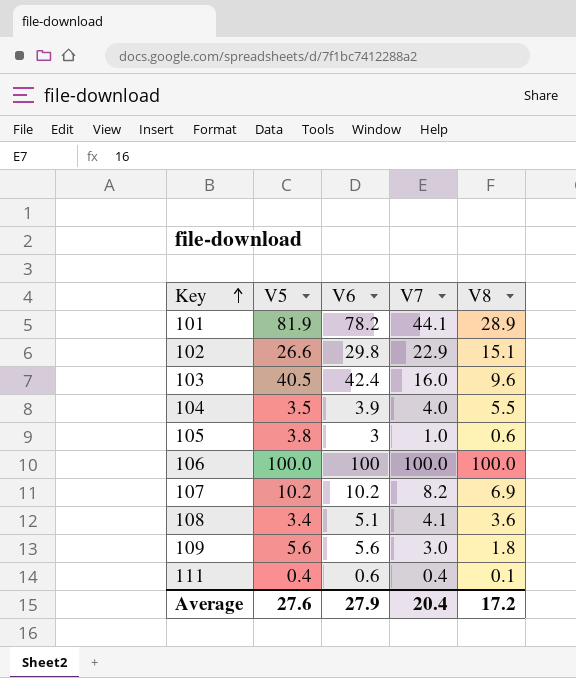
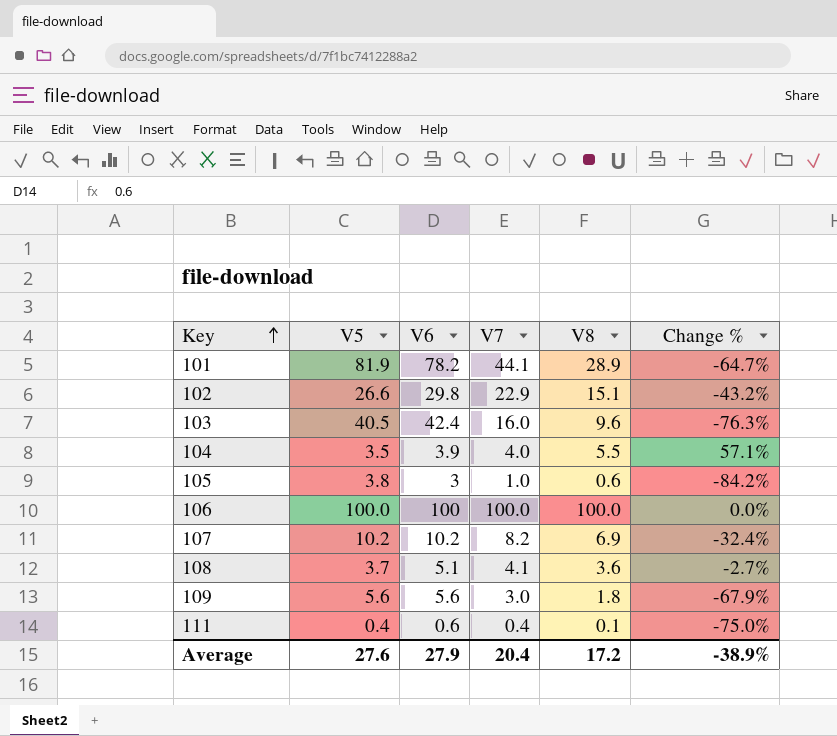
column Change % | formula: none -> ([V8] - [V5]) / [V5]
108 | V5: 3.4 -> 3.7

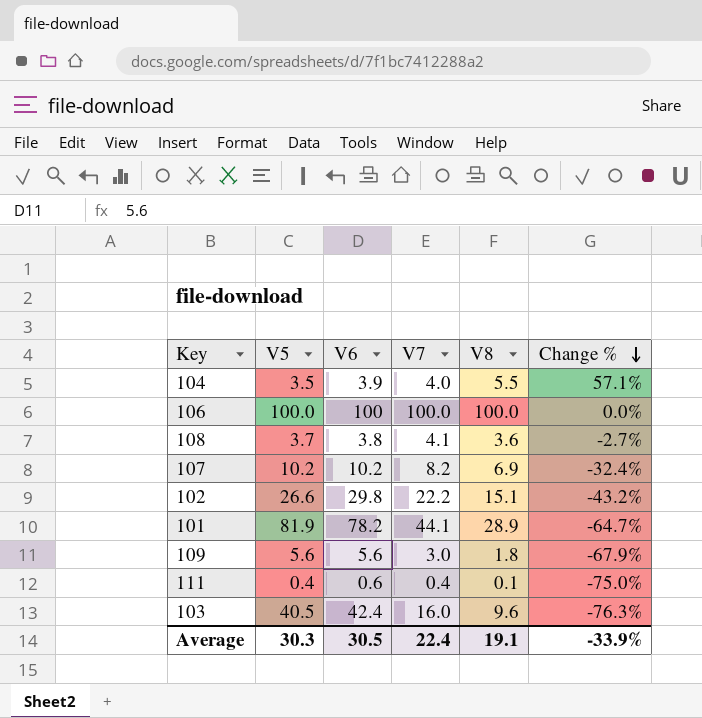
row order: Key ascending -> Change % descending
row 105: 3.8 | 3 | 1.0 | 0.6 | -84.2% -> none
108 | V6: 5.1 -> 3.8
102 | V7: 22.9 -> 22.2
Average | V5: 27.6 -> 30.3
Average | V6: 27.9 -> 30.5
Average | V7: 20.4 -> 22.4
Average | V8: 17.2 -> 19.1
Average | Change %: -38.9% -> -33.9%

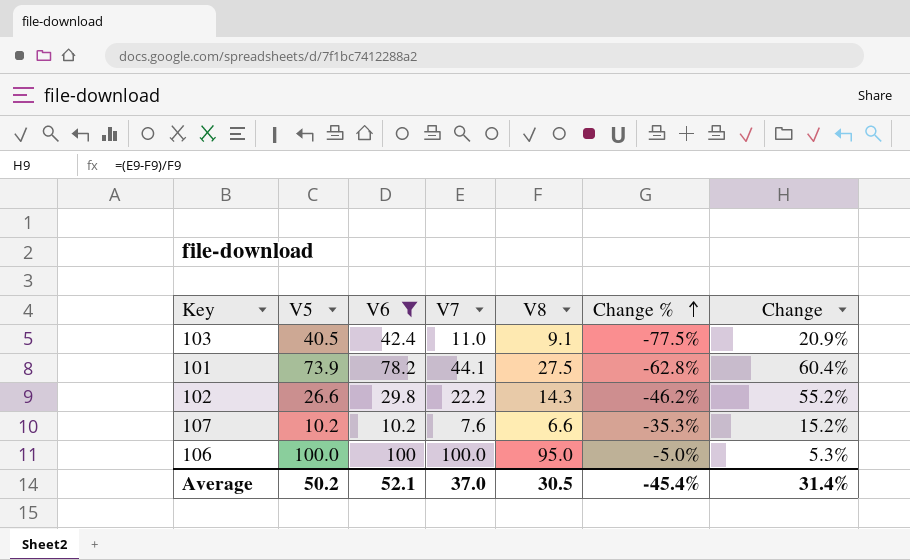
filter: none -> V6 >= 10.2
row order: Change % descending -> Change % ascending
column Change | formula: none -> ([V7] - [V8]) / [V8]
103 | V7: 16.0 -> 11.0
103 | V8: 9.6 -> 9.1
103 | Change %: -76.3% -> -77.5%
101 | V5: 81.9 -> 73.9
101 | V8: 28.9 -> 27.5
101 | Change %: -64.7% -> -62.8%
102 | V8: 15.1 -> 14.3
102 | Change %: -43.2% -> -46.2%
107 | V7: 8.2 -> 7.6
107 | V8: 6.9 -> 6.6
107 | Change %: -32.4% -> -35.3%
106 | V8: 100.0 -> 95.0
106 | Change %: 0.0% -> -5.0%
Average | V5: 30.3 -> 50.2
Average | V6: 30.5 -> 52.1
Average | V7: 22.4 -> 37.0
Average | V8: 19.1 -> 30.5
Average | Change %: -33.9% -> -45.4%

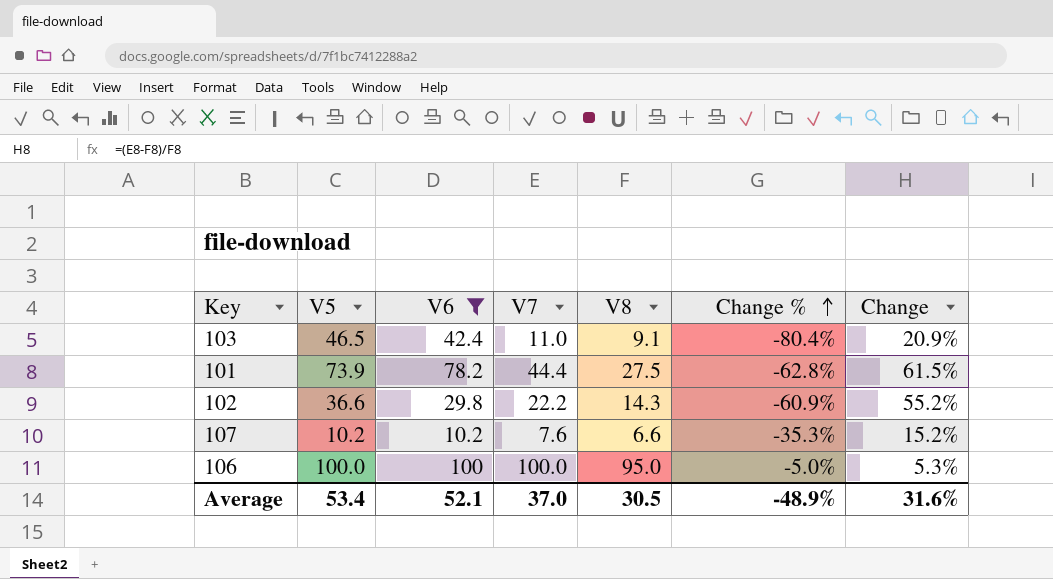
103 | V5: 40.5 -> 46.5
103 | Change %: -77.5% -> -80.4%
101 | V7: 44.1 -> 44.4
101 | Change: 60.4% -> 61.5%
102 | V5: 26.6 -> 36.6
102 | Change %: -46.2% -> -60.9%
Average | V5: 50.2 -> 53.4
Average | Change %: -45.4% -> -48.9%
Average | Change: 31.4% -> 31.6%

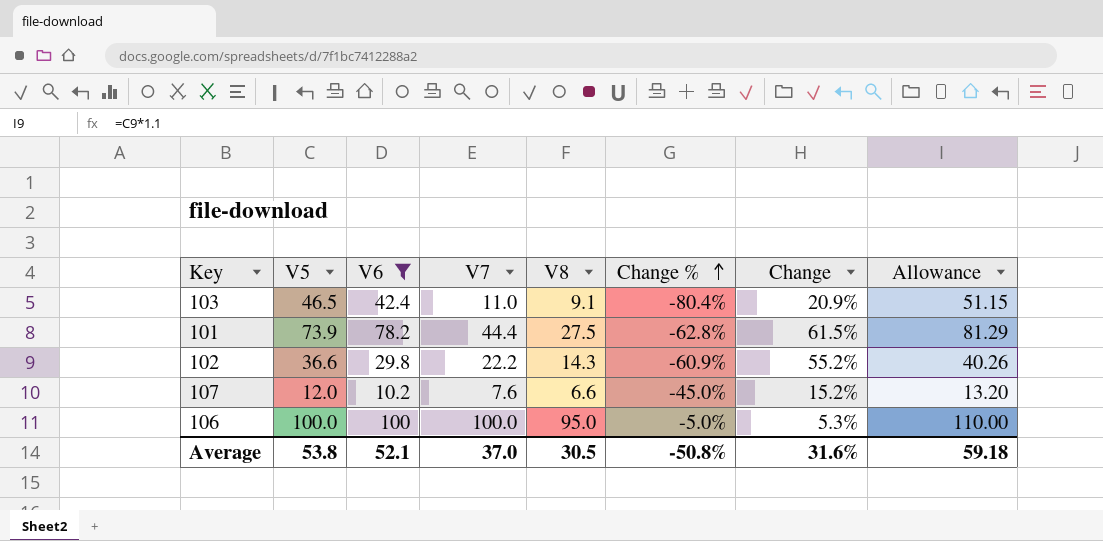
column Allowance | formula: none -> [V5] * 1.1
107 | V5: 10.2 -> 12.0
107 | Change %: -35.3% -> -45.0%
Average | V5: 53.4 -> 53.8
Average | Change %: -48.9% -> -50.8%

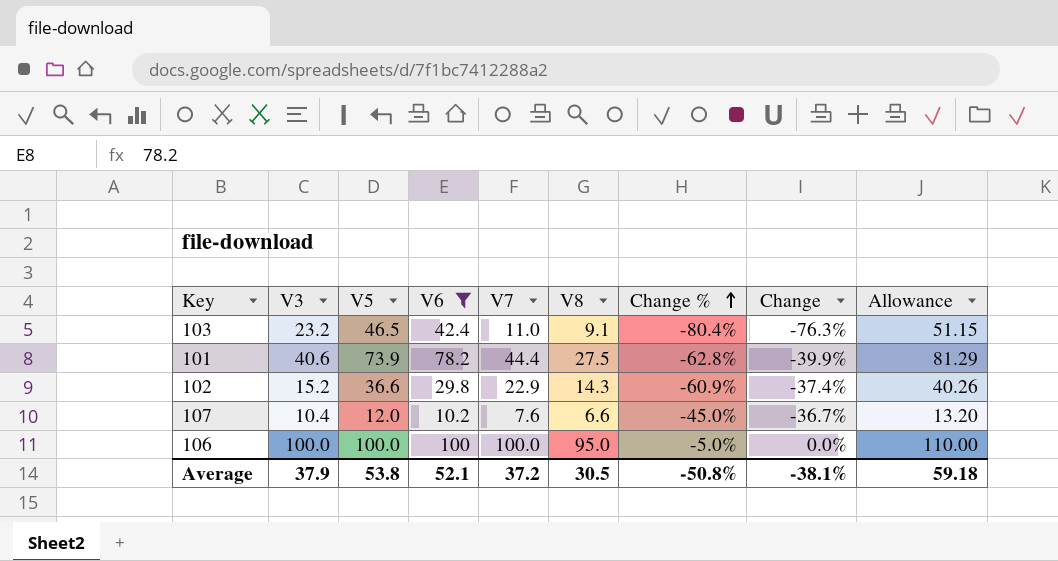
column V3 | position: none -> 2
column Change | formula: ([V7] - [V8]) / [V8] -> ([V7] - [V5]) / [V5]
102 | V7: 22.2 -> 22.9
Average | V7: 37.0 -> 37.2
Average | Change: 31.6% -> -38.1%

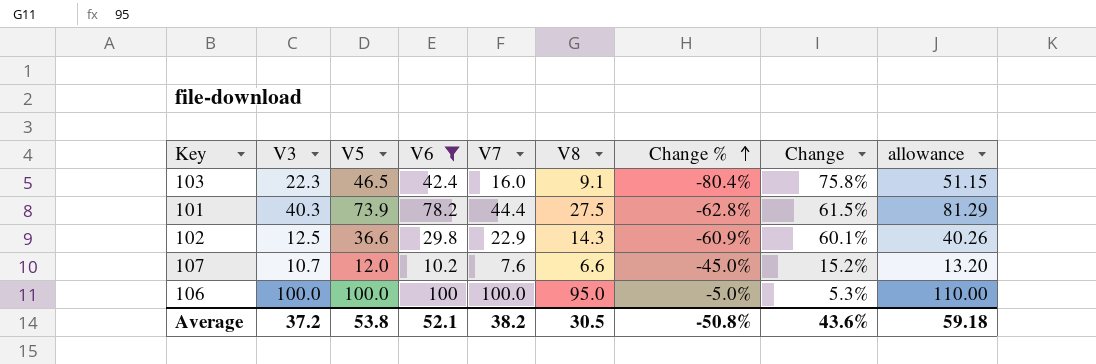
column Change | formula: ([V7] - [V5]) / [V5] -> ([V7] - [V8]) / [V8]
column name: Allowance -> allowance
103 | V3: 23.2 -> 22.3
103 | V7: 11.0 -> 16.0
101 | V3: 40.6 -> 40.3
102 | V3: 15.2 -> 12.5
107 | V3: 10.4 -> 10.7
Average | V3: 37.9 -> 37.2
Average | V7: 37.2 -> 38.2
Average | Change: -38.1% -> 43.6%

